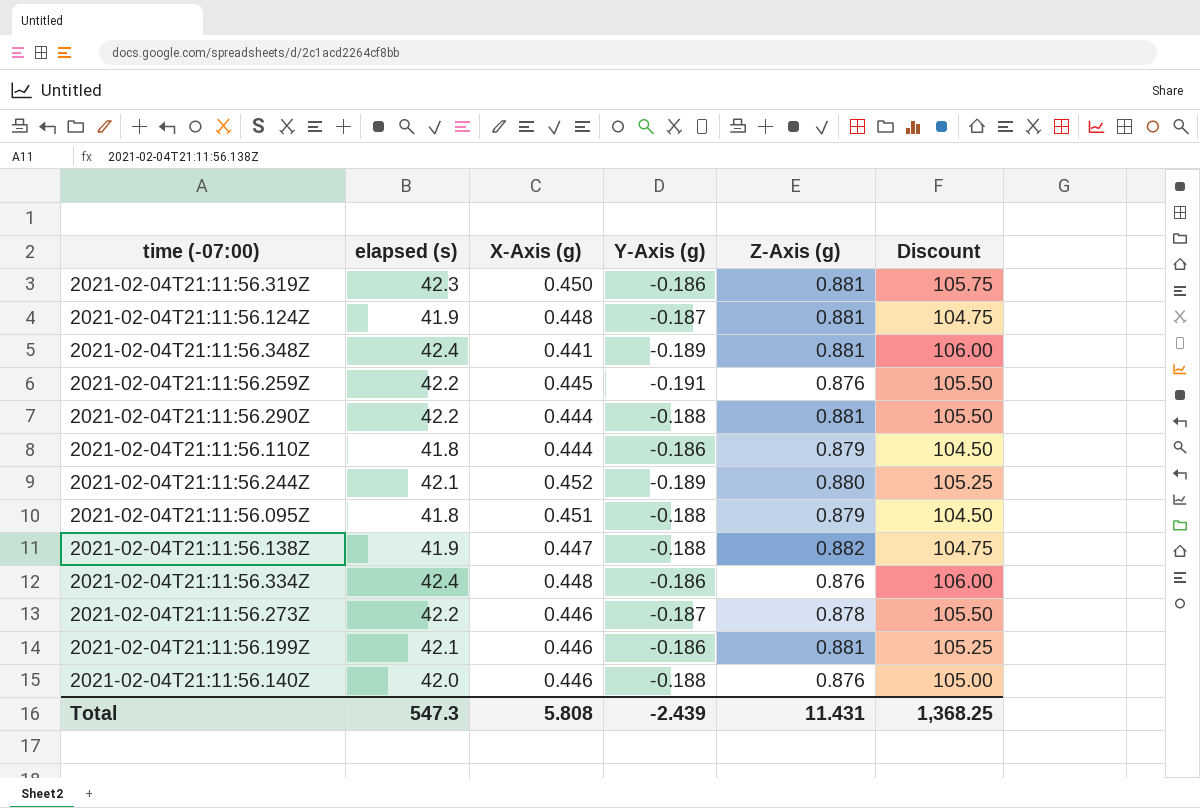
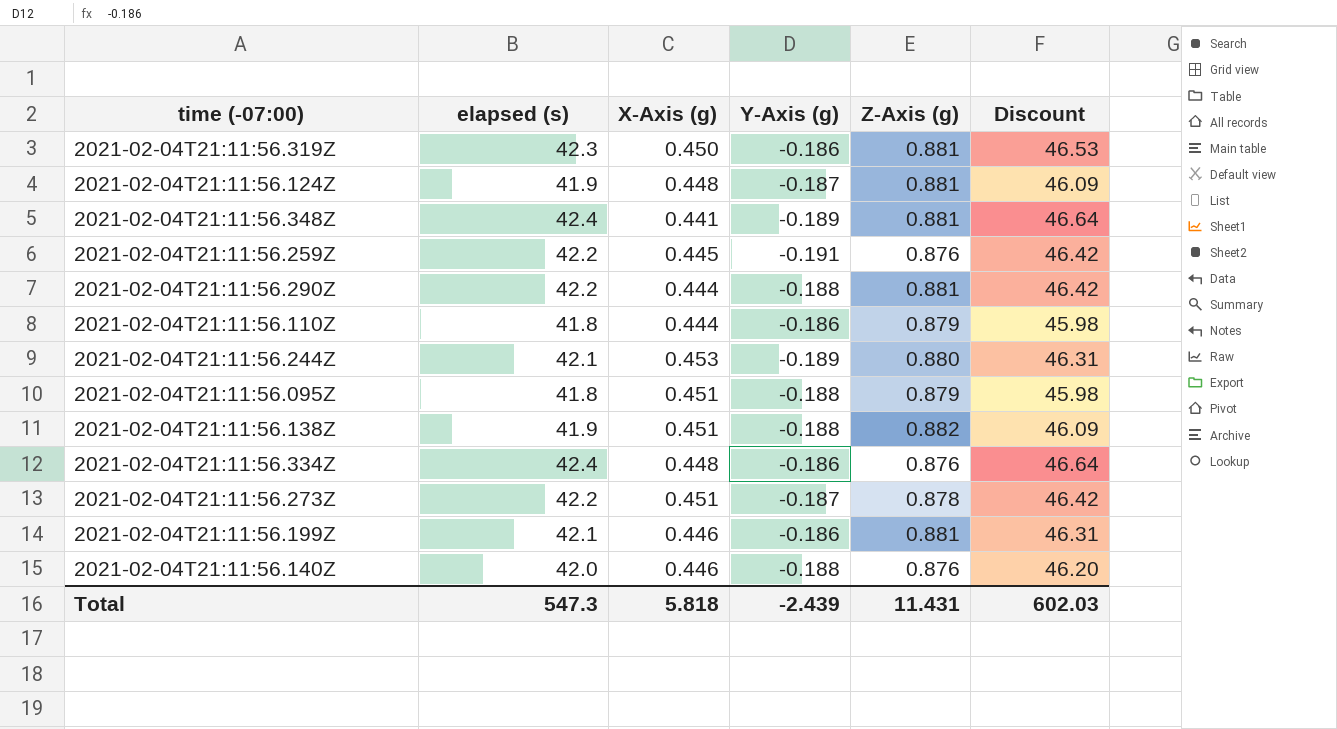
column Discount | formula: [elapsed (s)] * 2.5 -> [elapsed (s)] * 1.1
2021-02-04T21:11:56.244Z | X-Axis (g): 0.452 -> 0.453
2021-02-04T21:11:56.138Z | X-Axis (g): 0.447 -> 0.451
2021-02-04T21:11:56.273Z | X-Axis (g): 0.446 -> 0.451
Total | X-Axis (g): 5.808 -> 5.818
Total | Discount: 1,368.25 -> 602.03

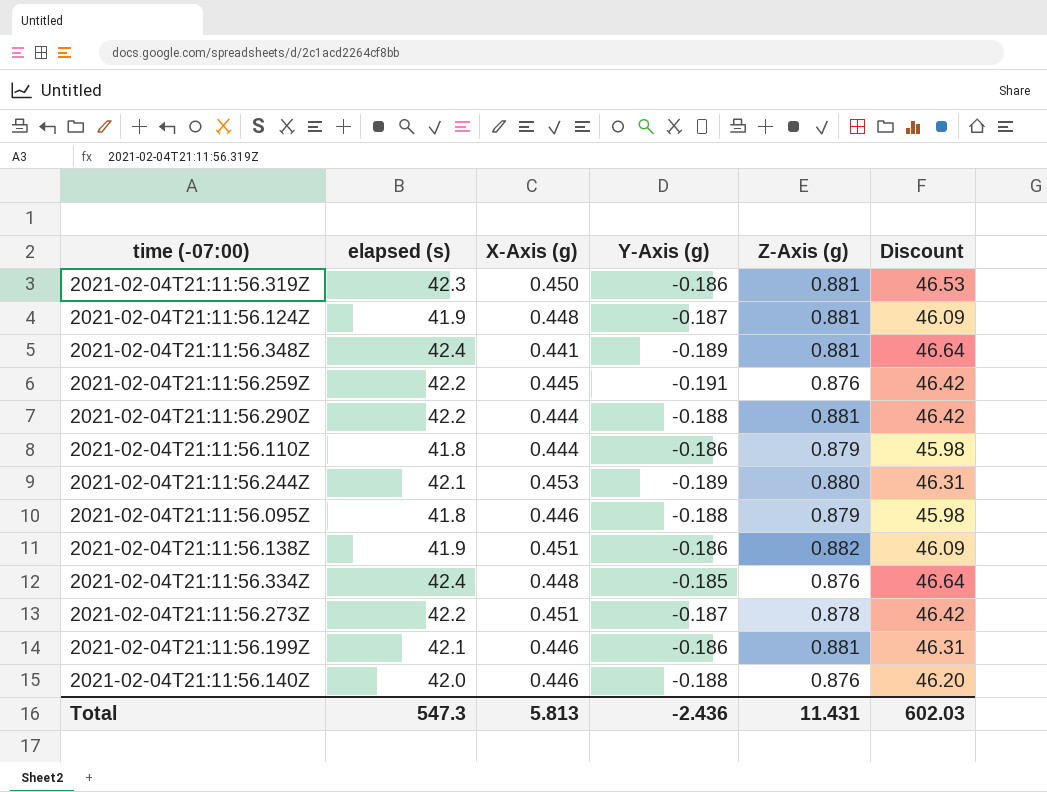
2021-02-04T21:11:56.095Z | X-Axis (g): 0.451 -> 0.446
2021-02-04T21:11:56.138Z | Y-Axis (g): -0.188 -> -0.186
2021-02-04T21:11:56.334Z | Y-Axis (g): -0.186 -> -0.185
Total | X-Axis (g): 5.818 -> 5.813
Total | Y-Axis (g): -2.439 -> -2.436

